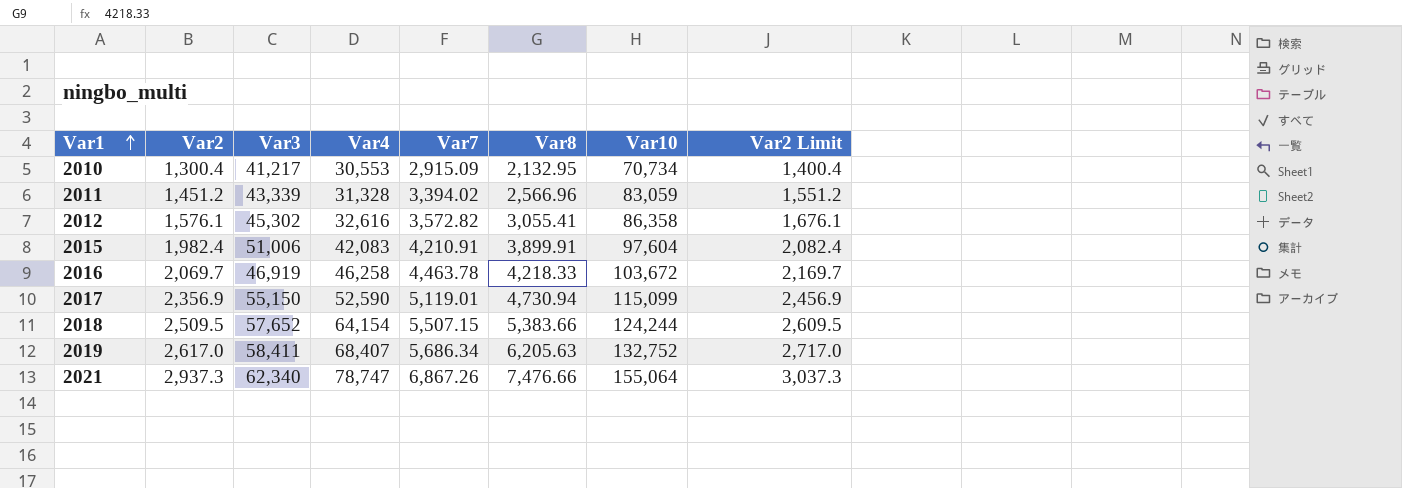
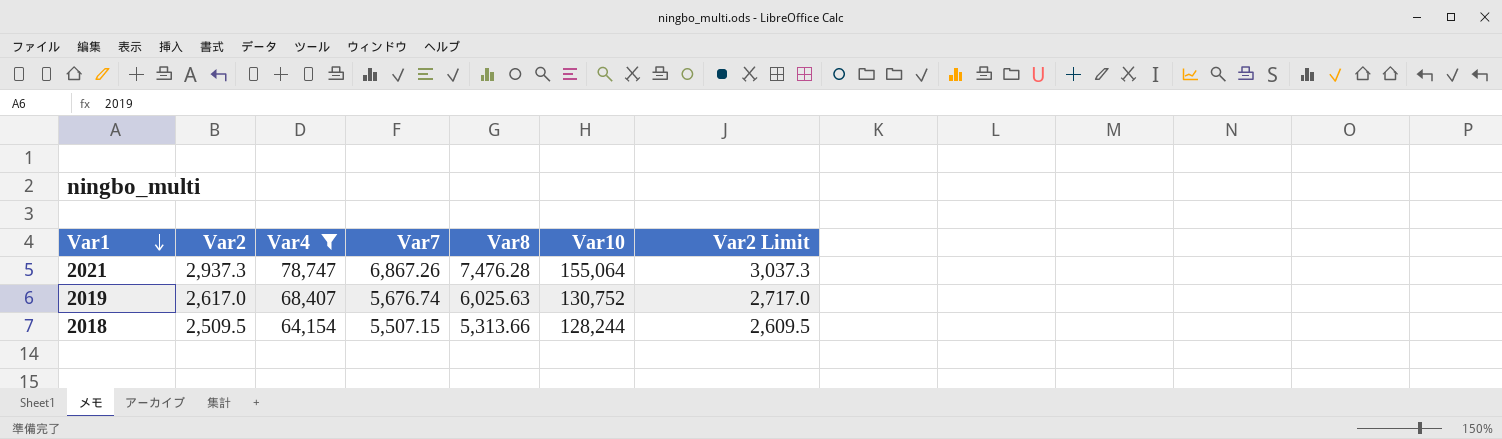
filter: none -> Var4 >= 64,154
row order: Var1 ascending -> Var1 descending
column Var3 | position: 3 -> none
2021 | Var8: 7,476.66 -> 7,476.28
2019 | Var7: 5,686.34 -> 5,676.74
2019 | Var8: 6,205.63 -> 6,025.63
2019 | Var10: 132,752 -> 130,752
2018 | Var8: 5,383.66 -> 5,313.66
2018 | Var10: 124,244 -> 128,244

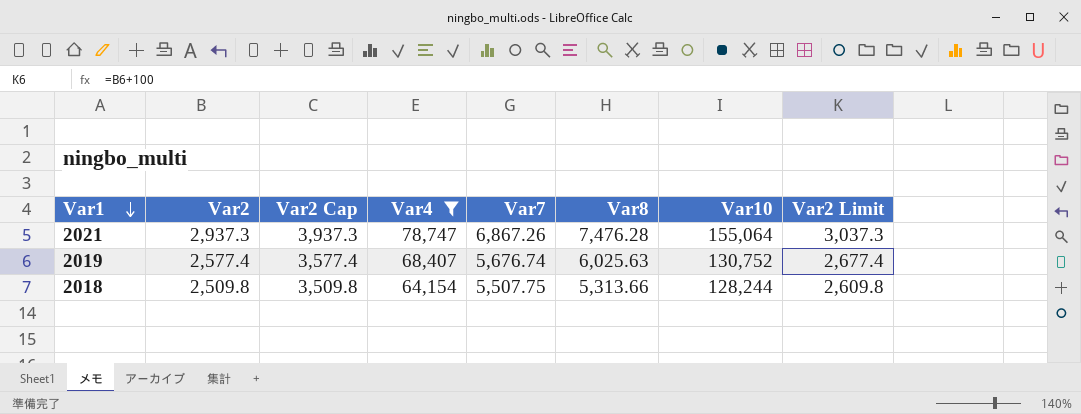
column Var2 Cap | formula: none -> [Var2] + 1000
2019 | Var2: 2,617.0 -> 2,577.4
2019 | Var2 Limit: 2,717.0 -> 2,677.4
2018 | Var2: 2,509.5 -> 2,509.8
2018 | Var7: 5,507.15 -> 5,507.75
2018 | Var2 Limit: 2,609.5 -> 2,609.8

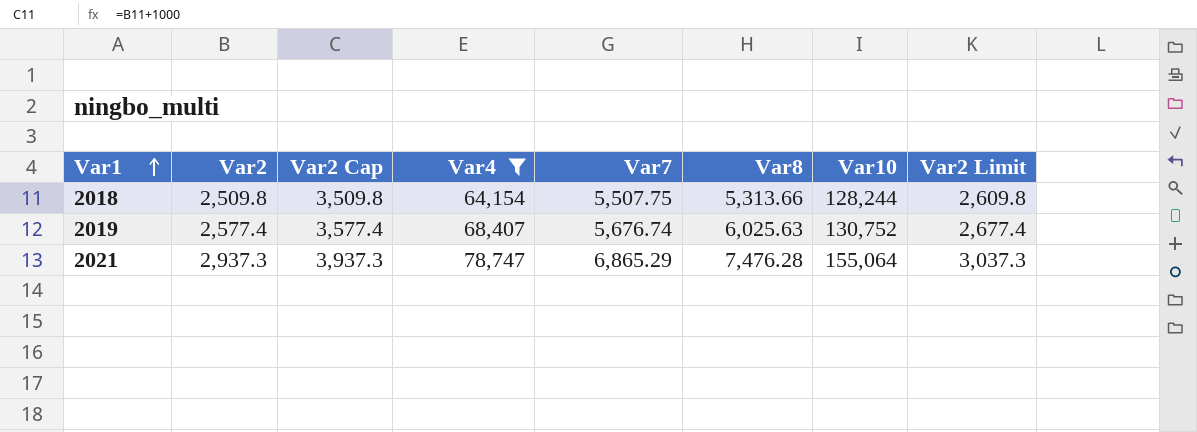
row order: Var1 descending -> Var1 ascending
2021 | Var7: 6,867.26 -> 6,865.29

